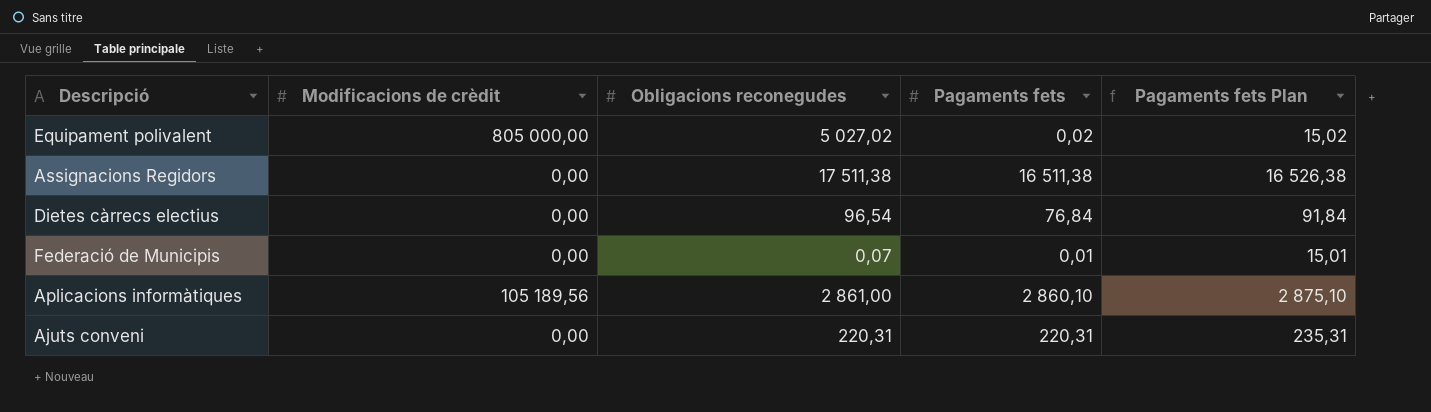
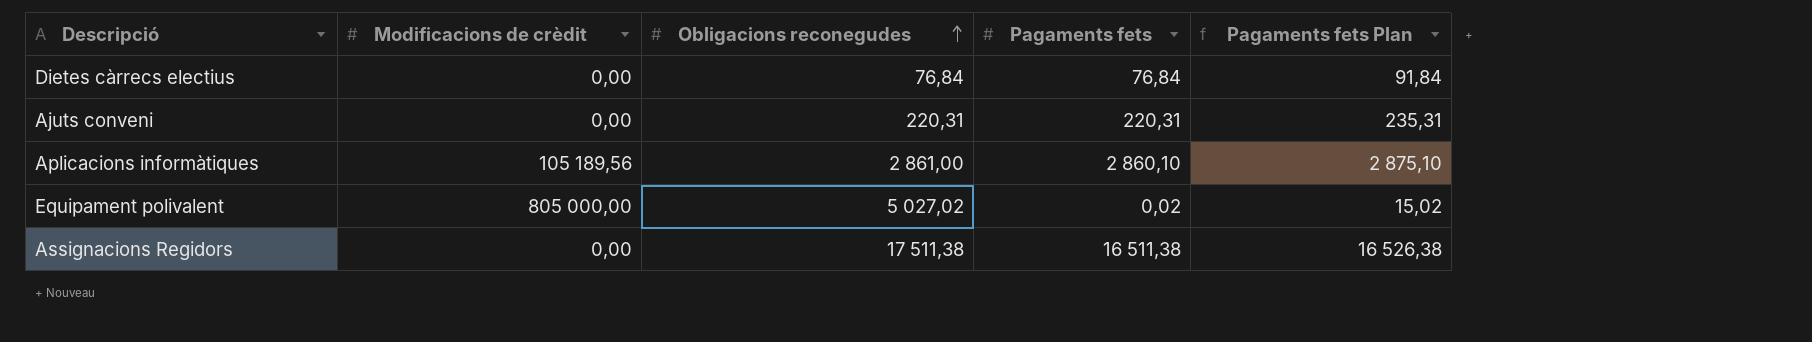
row order: none -> Obligacions reconegudes ascending
row Federació de Municipis: 0,00 | 0,07 | 0,01 | 15,01 -> none
Dietes càrrecs electius | Obligacions reconegudes: 96,54 -> 76,84

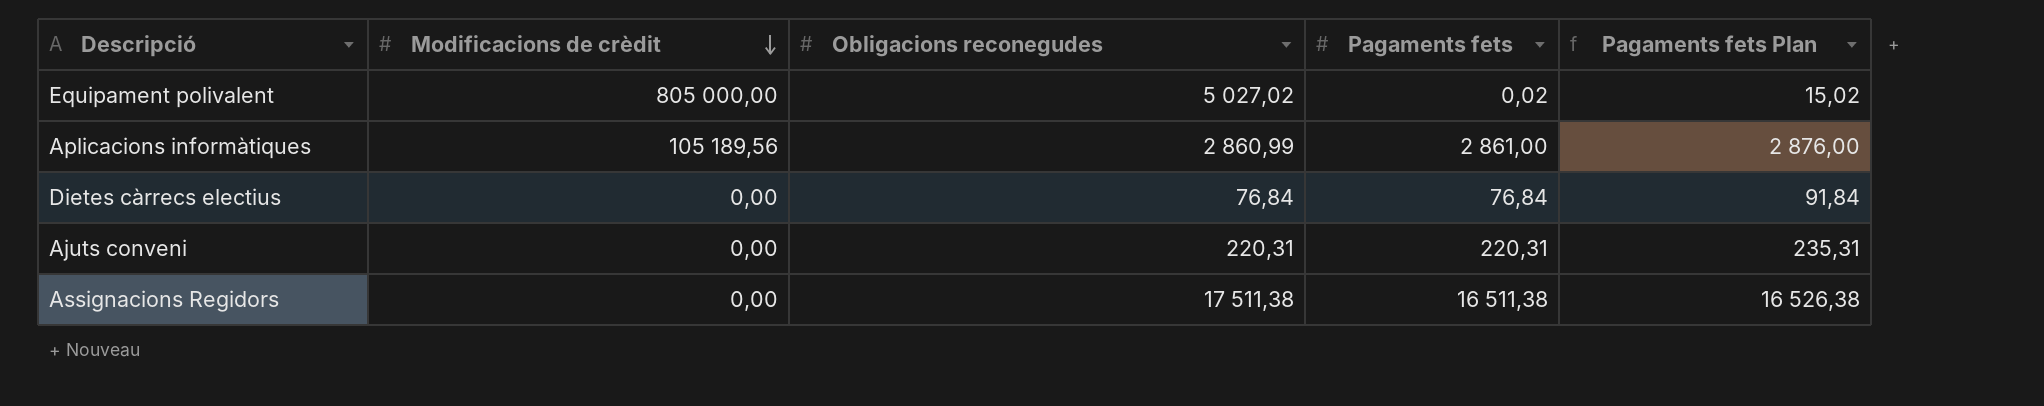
row order: Obligacions reconegudes ascending -> Modificacions de crèdit descending
Aplicacions informàtiques | Obligacions reconegudes: 2 861,00 -> 2 860,99
Aplicacions informàtiques | Pagaments fets: 2 860,10 -> 2 861,00
Aplicacions informàtiques | Pagaments fets Plan: 2 875,10 -> 2 876,00

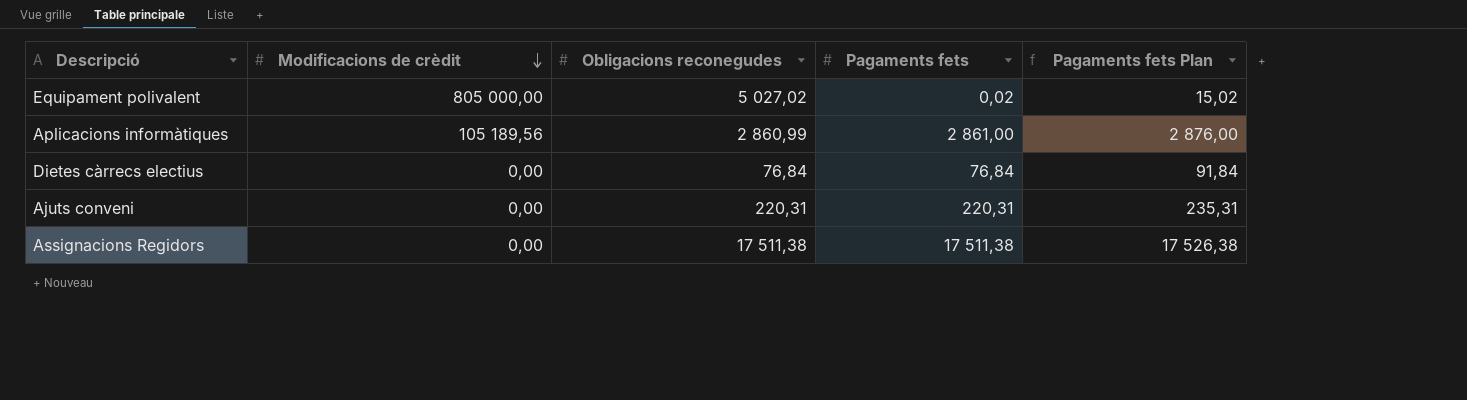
Assignacions Regidors | Pagaments fets: 16 511,38 -> 17 511,38
Assignacions Regidors | Pagaments fets Plan: 16 526,38 -> 17 526,38

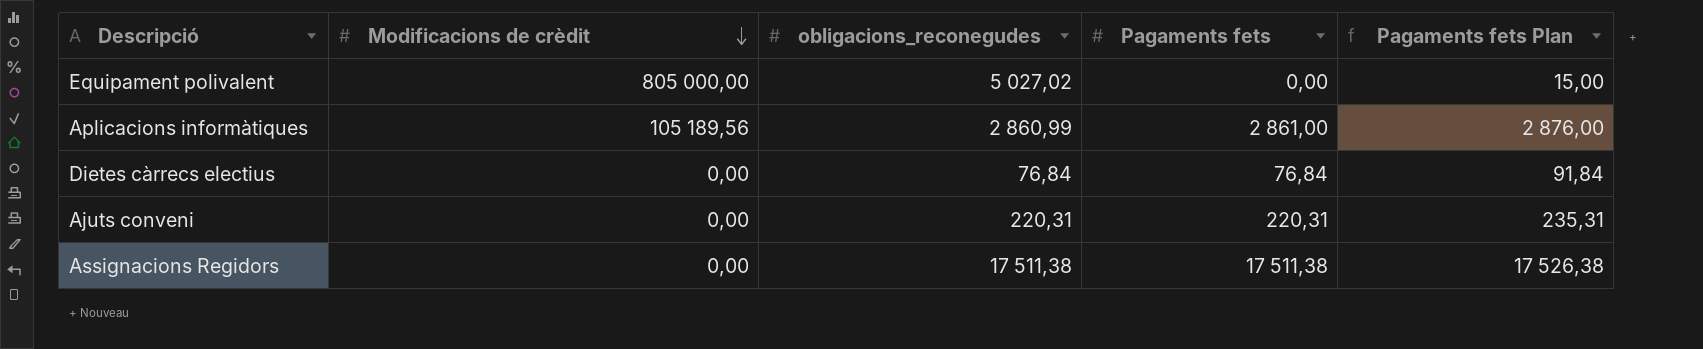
column name: Obligacions reconegudes -> obligacions_reconegudes
Equipament polivalent | Pagaments fets: 0,02 -> 0,00
Equipament polivalent | Pagaments fets Plan: 15,02 -> 15,00

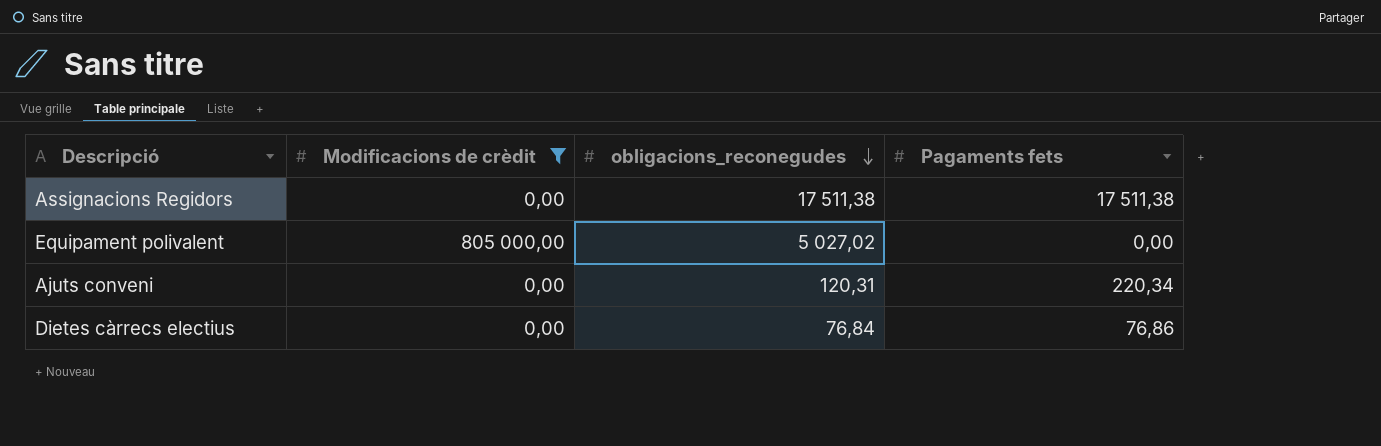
filter: none -> Modificacions de crèdit != 105 189,56
row order: Modificacions de crèdit descending -> obligacions_reconegudes descending
column Pagaments fets Plan | formula: [Pagaments fets] + 15 -> none
Ajuts conveni | obligacions_reconegudes: 220,31 -> 120,31
Ajuts conveni | Pagaments fets: 220,31 -> 220,34
Dietes càrrecs electius | Pagaments fets: 76,84 -> 76,86

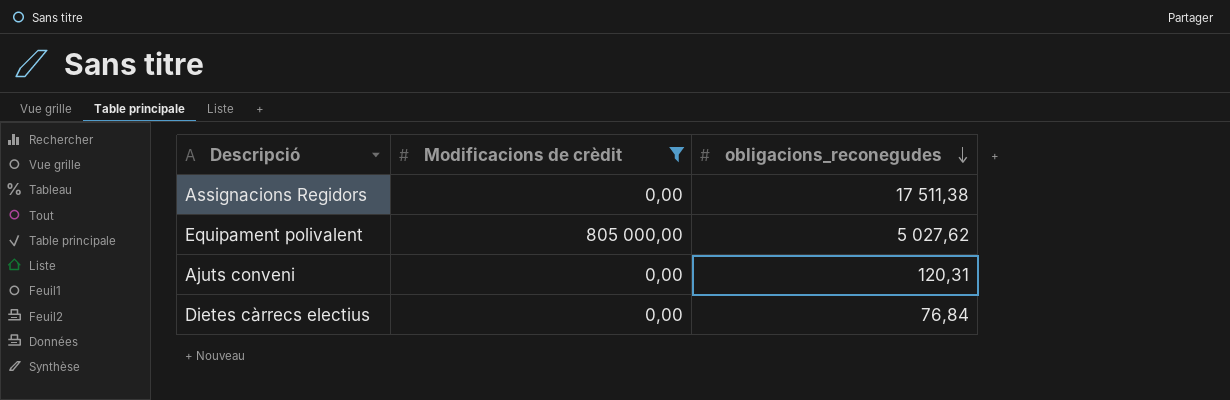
column Pagaments fets | position: 4 -> none
Equipament polivalent | obligacions_reconegudes: 5 027,02 -> 5 027,62

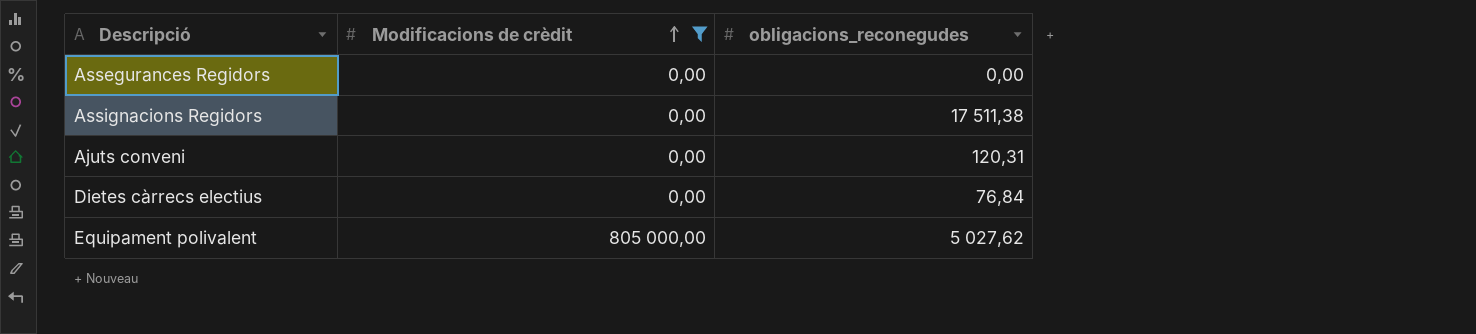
row order: obligacions_reconegudes descending -> Modificacions de crèdit ascending
row Assegurances Regidors: none -> 0,00 | 0,00

